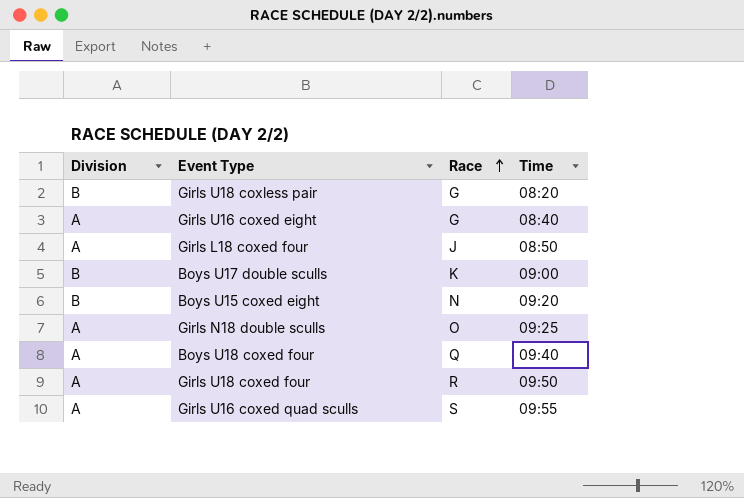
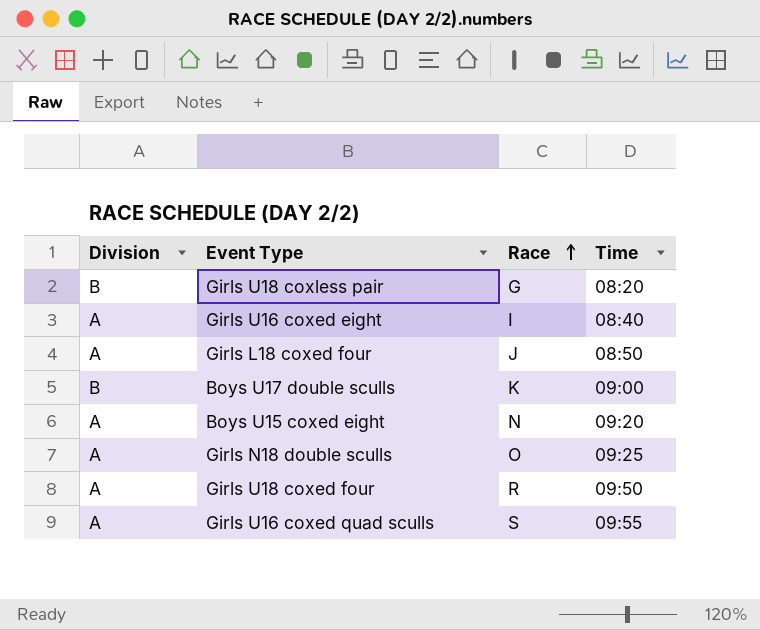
row Boys U18 coxed four: A | Q | 09:40 -> none
Girls U16 coxed eight | Race: G -> I
Boys U15 coxed eight | Division: B -> A

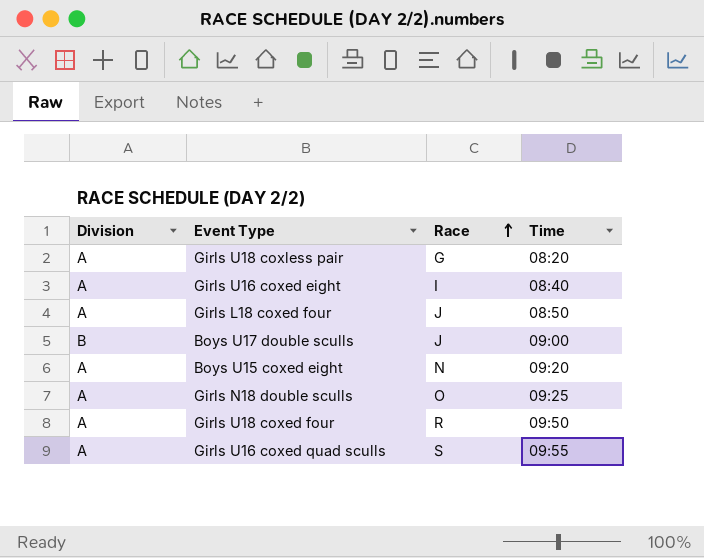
Girls U18 coxless pair | Division: B -> A
Boys U17 double sculls | Race: K -> J

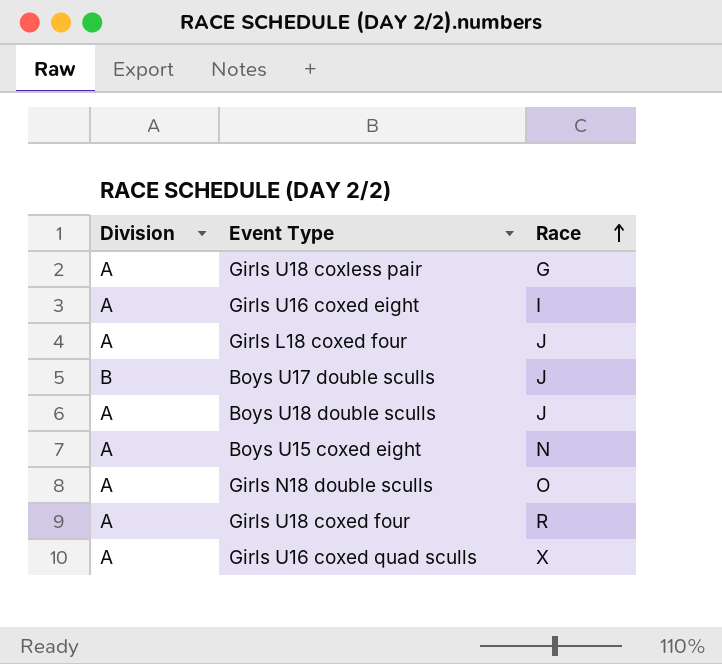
column Time | position: 4 -> none
row Boys U18 double sculls: none -> A | J
Girls U16 coxed quad sculls | Race: S -> X

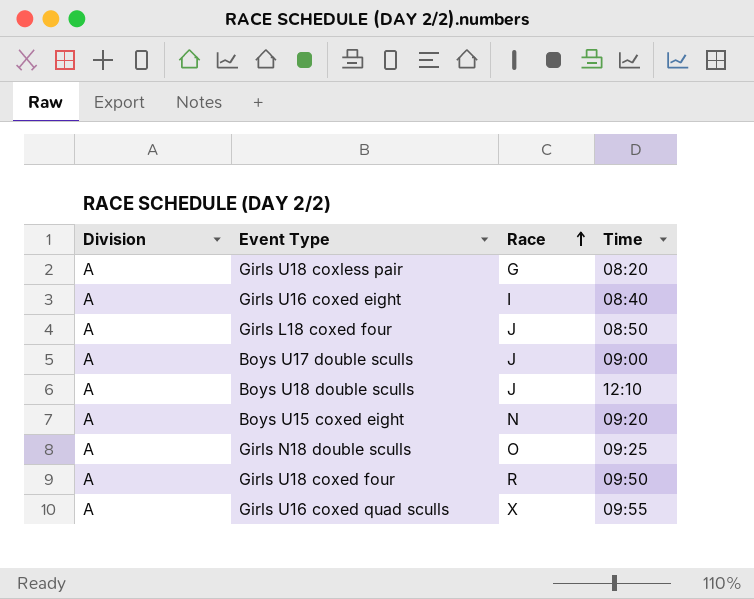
column Time | position: none -> 4
Boys U17 double sculls | Division: B -> A

